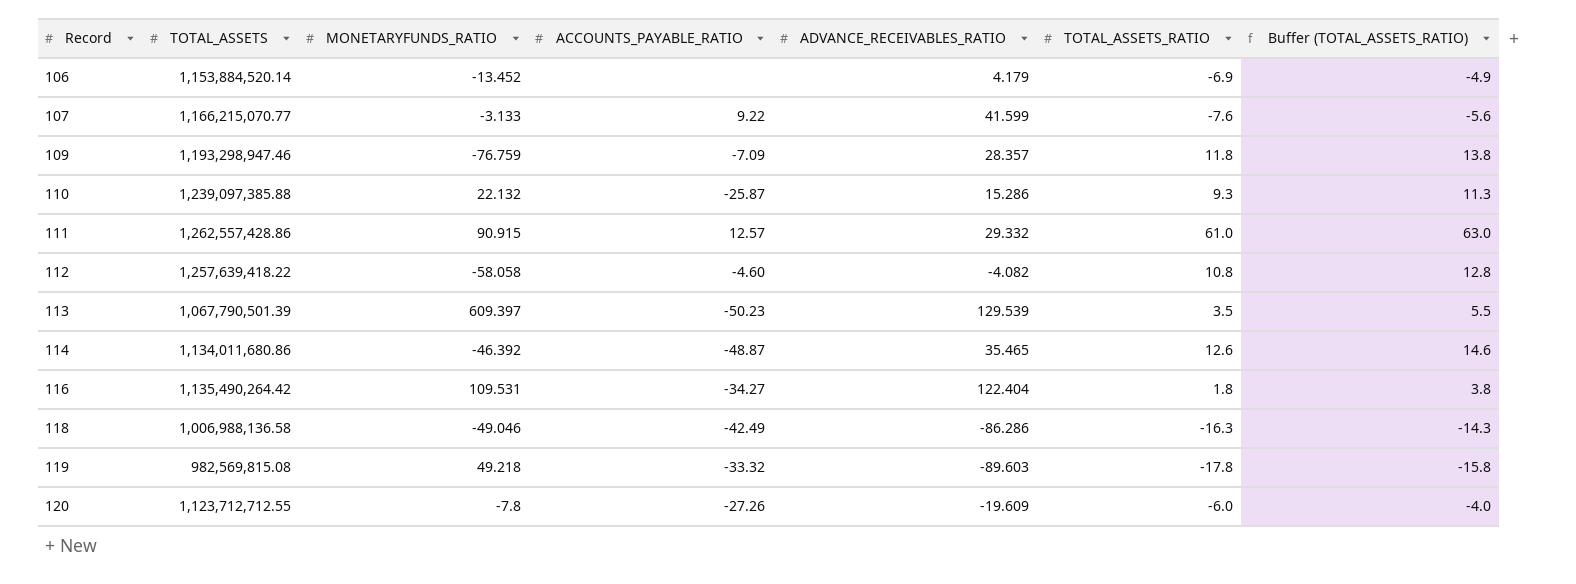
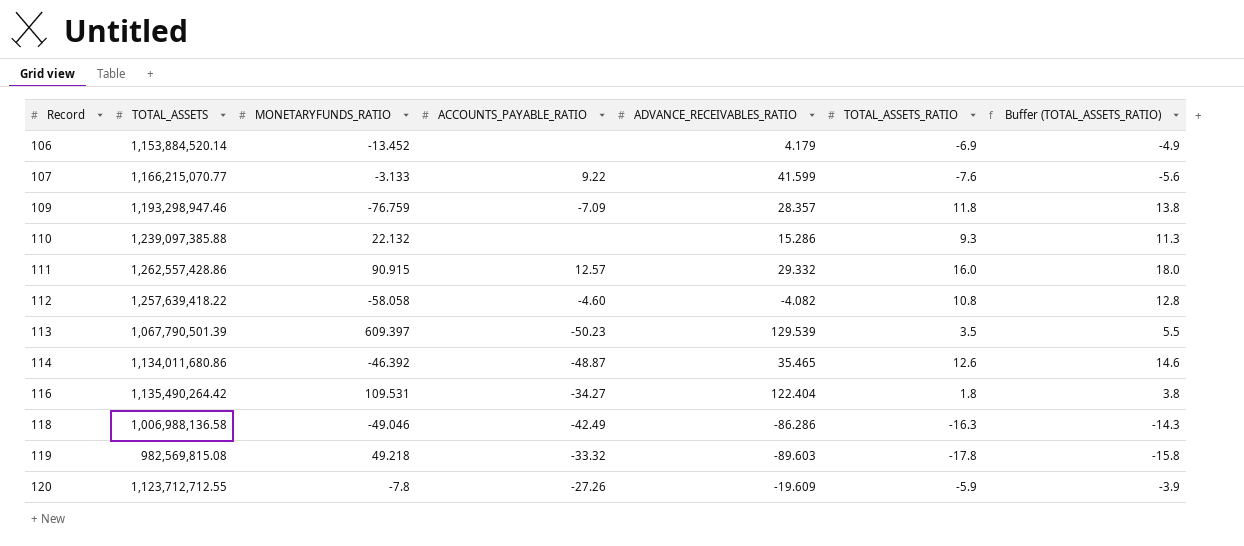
110 | ACCOUNTS_PAYABLE_RATIO: -25.87 -> none
111 | TOTAL_ASSETS_RATIO: 61.0 -> 16.0
111 | Buffer (TOTAL_ASSETS_RATIO): 63.0 -> 18.0
120 | TOTAL_ASSETS_RATIO: -6.0 -> -5.9
120 | Buffer (TOTAL_ASSETS_RATIO): -4.0 -> -3.9

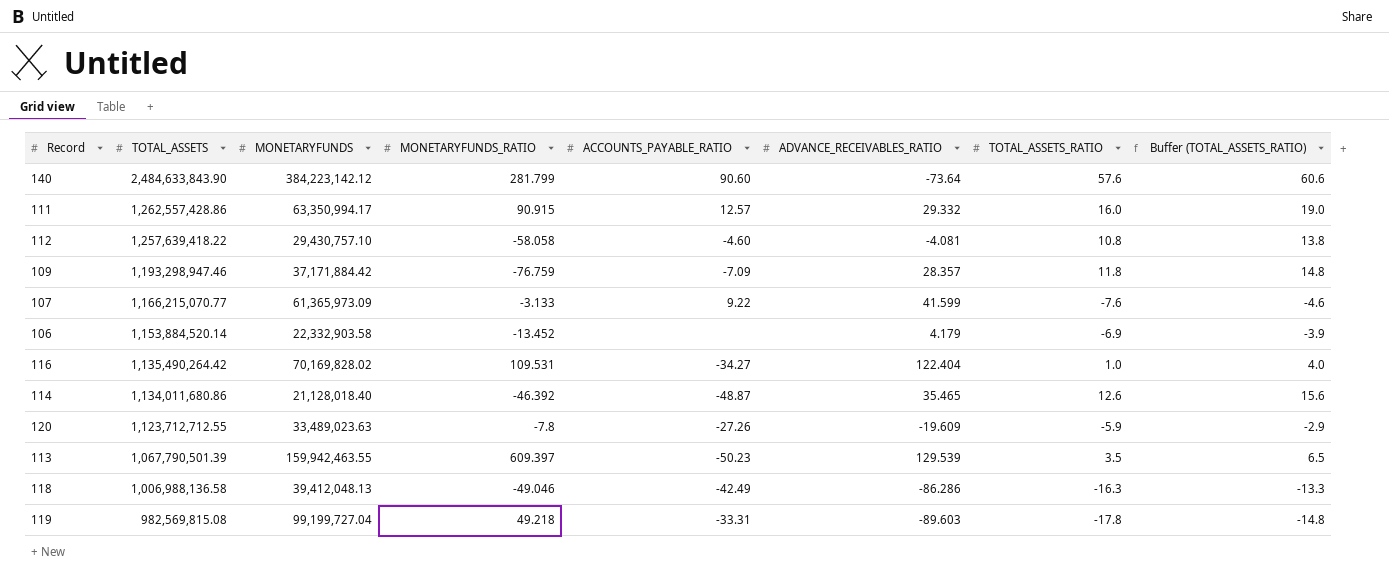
row order: Record ascending -> TOTAL_ASSETS descending
column MONETARYFUNDS | position: none -> 3
column Buffer (TOTAL_ASSETS_RATIO) | formula: [TOTAL_ASSETS_RATIO] + 2 -> [TOTAL_ASSETS_RATIO] + 3
row 110: 1,239,097,385.88 | 22.132 | none | 15.286 | 9.3 | 11.3 -> none
row 140: none -> 2,484,633,843.90 | 384,223,142.12 | 281.799 | 90.60 | -73.64 | 57.6 | 60.6
112 | ADVANCE_RECEIVABLES_RATIO: -4.082 -> -4.081
116 | TOTAL_ASSETS_RATIO: 1.8 -> 1.0
119 | ACCOUNTS_PAYABLE_RATIO: -33.32 -> -33.31

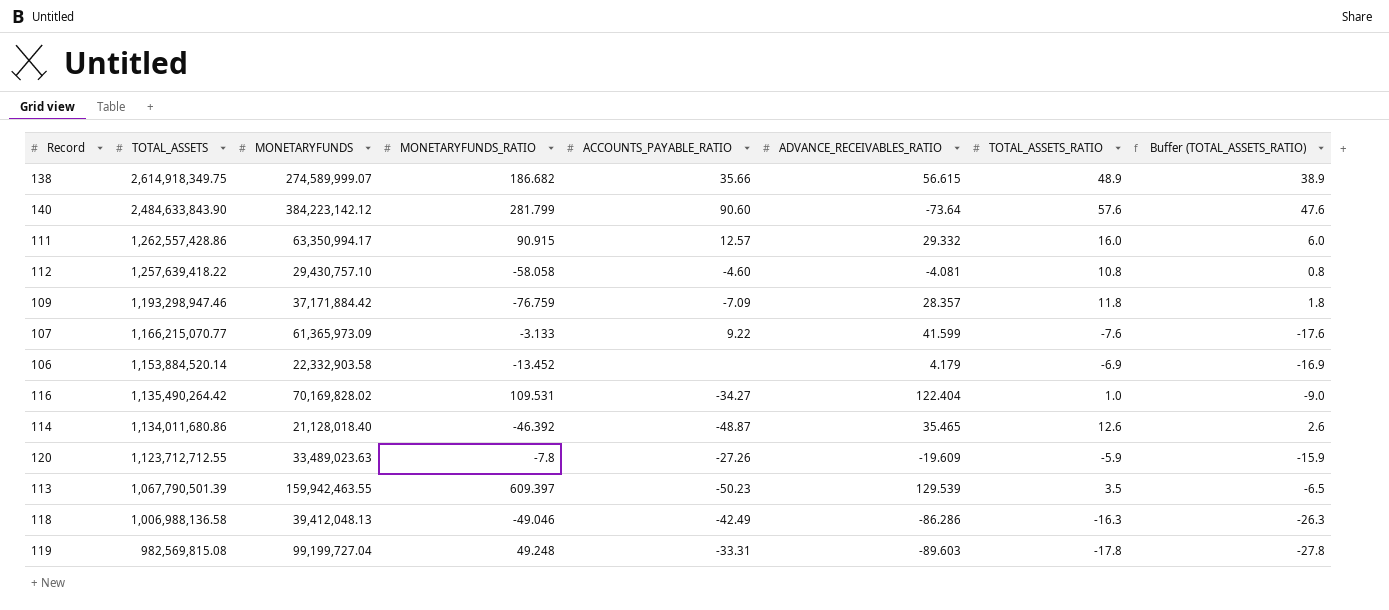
column Buffer (TOTAL_ASSETS_RATIO) | formula: [TOTAL_ASSETS_RATIO] + 3 -> [TOTAL_ASSETS_RATIO] - 10
row 138: none -> 2,614,918,349.75 | 274,589,999.07 | 186.682 | 35.66 | 56.615 | 48.9 | 38.9
119 | MONETARYFUNDS_RATIO: 49.218 -> 49.248

